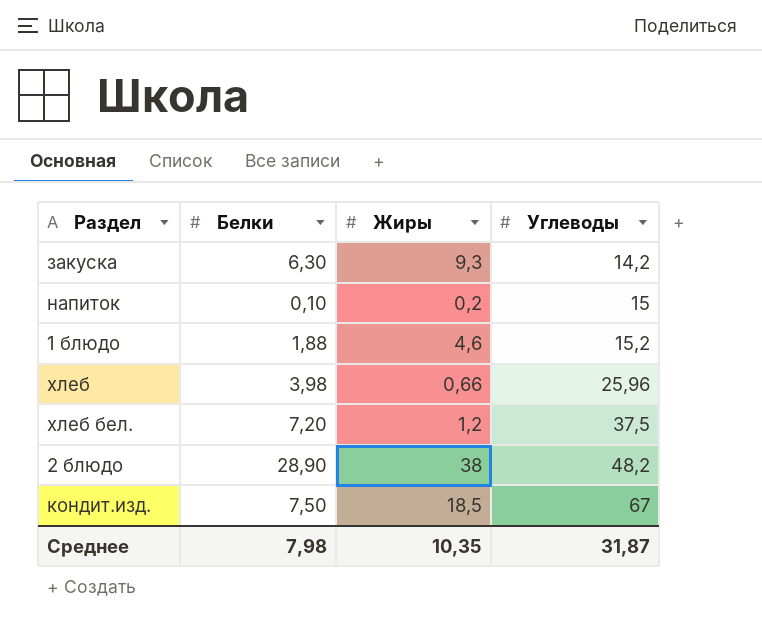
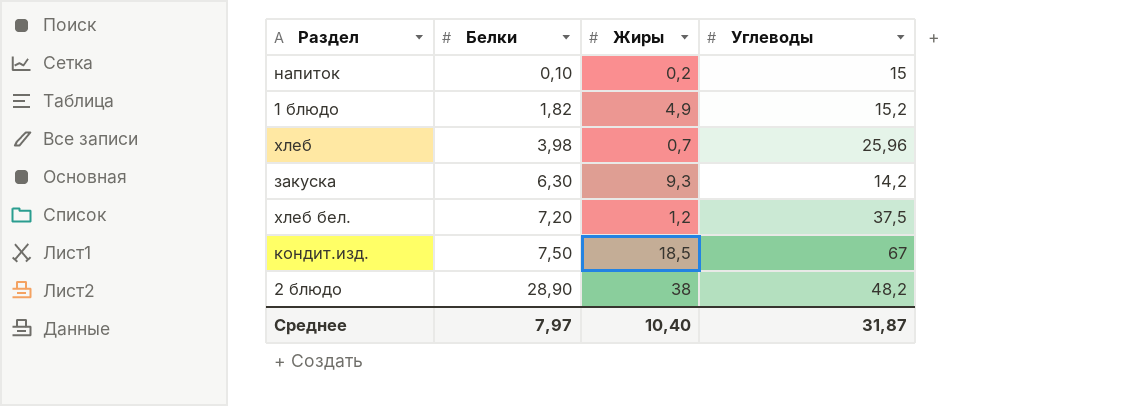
row order: Углеводы ascending -> Белки ascending
1 блюдо | Белки: 1,88 -> 1,82
1 блюдо | Жиры: 4,6 -> 4,9
хлеб | Жиры: 0,66 -> 0,7
Среднее | Белки: 7,98 -> 7,97
Среднее | Жиры: 10,35 -> 10,40

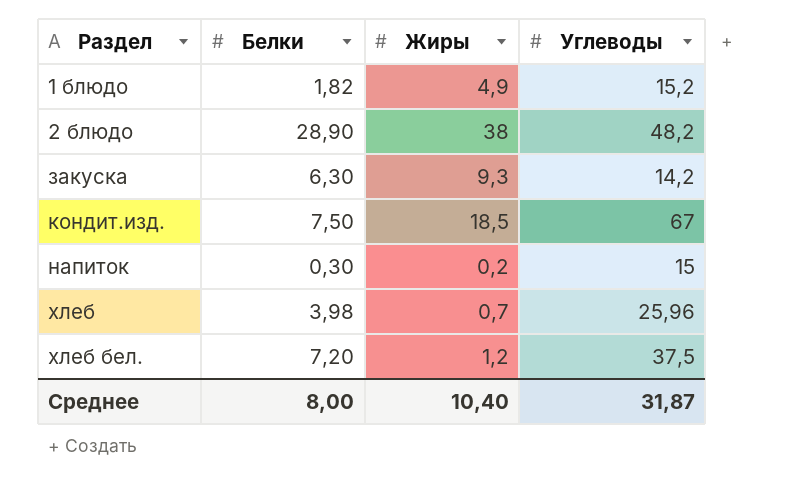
row order: Белки ascending -> Раздел ascending
напиток | Белки: 0,10 -> 0,30
Среднее | Белки: 7,97 -> 8,00

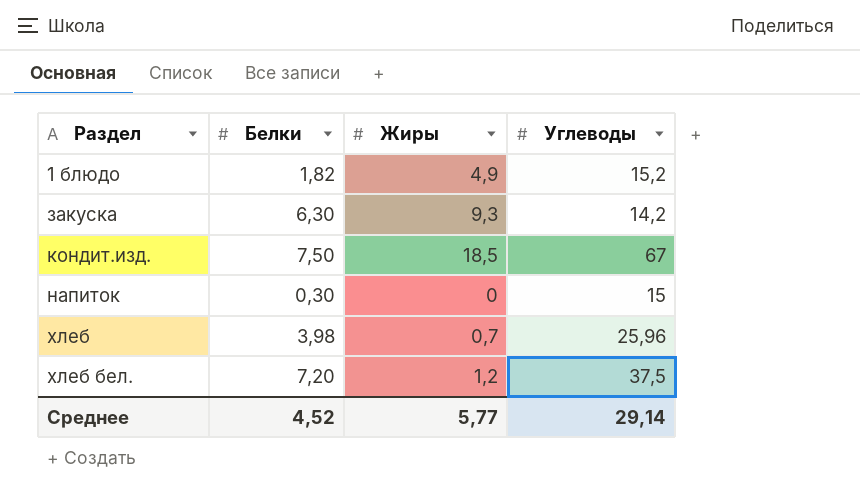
row 2 блюдо: 28,90 | 38 | 48,2 -> none
напиток | Жиры: 0,2 -> 0
Среднее | Белки: 8,00 -> 4,52
Среднее | Жиры: 10,40 -> 5,77
Среднее | Углеводы: 31,87 -> 29,14

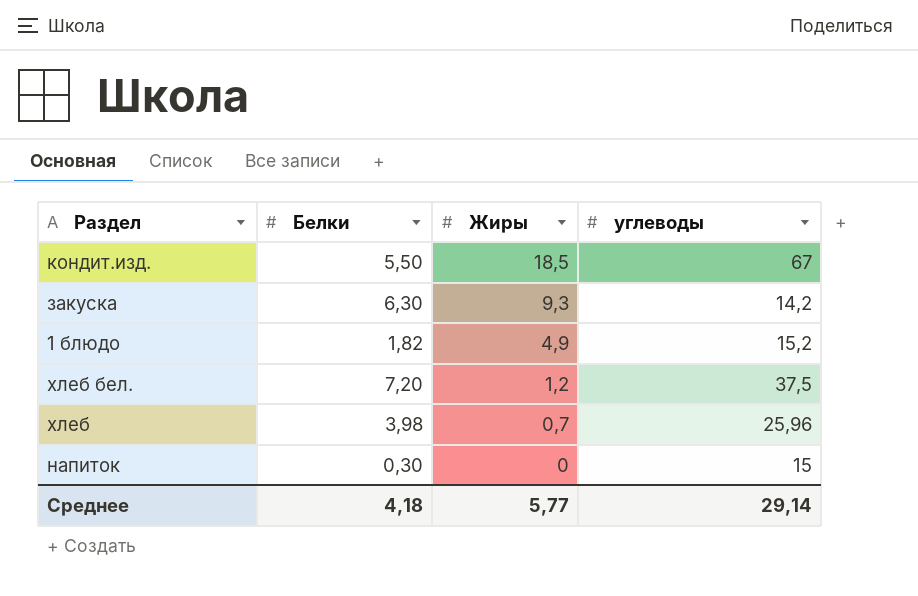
row order: Раздел ascending -> Жиры descending
column name: Углеводы -> углеводы
кондит.изд. | Белки: 7,50 -> 5,50
Среднее | Белки: 4,52 -> 4,18

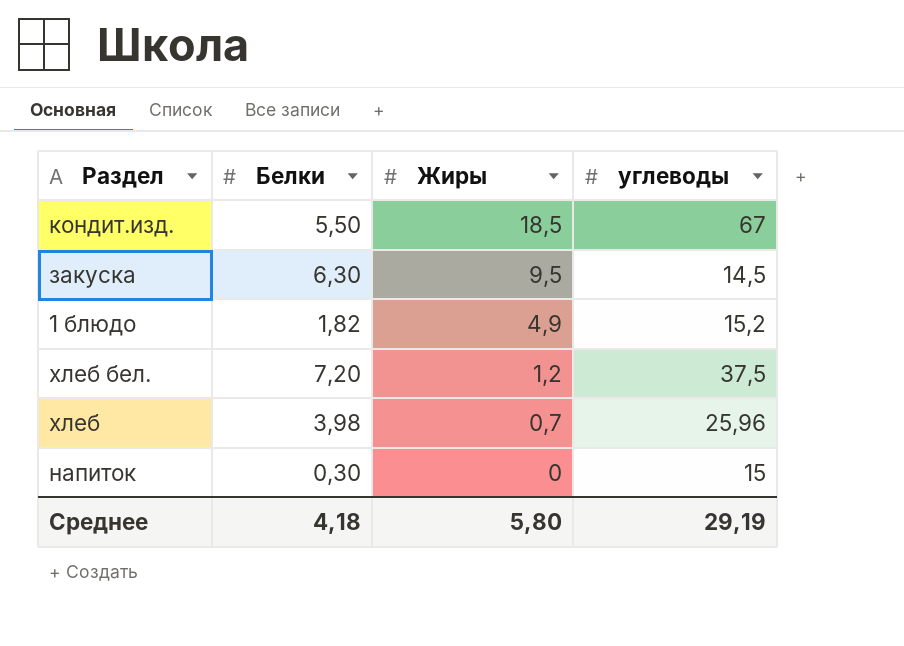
закуска | Жиры: 9,3 -> 9,5
закуска | углеводы: 14,2 -> 14,5
Среднее | Жиры: 5,77 -> 5,80
Среднее | углеводы: 29,14 -> 29,19

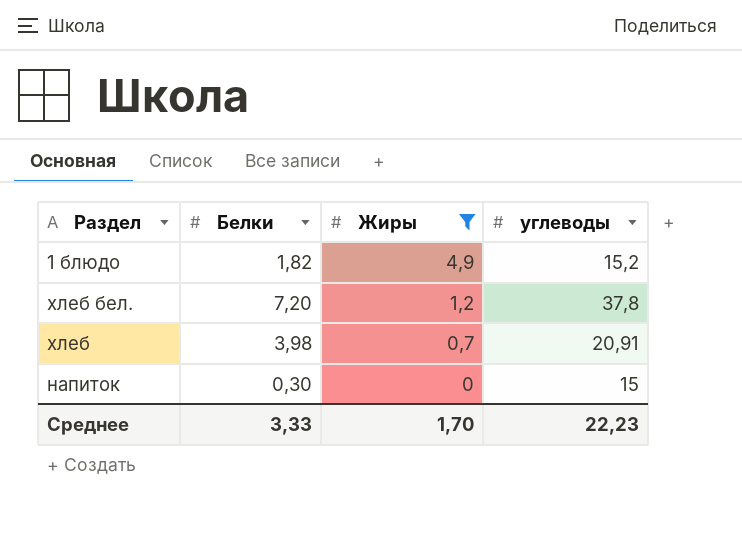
filter: none -> Жиры <= 4,9
хлеб бел. | углеводы: 37,5 -> 37,8
хлеб | углеводы: 25,96 -> 20,91
Среднее | Белки: 4,18 -> 3,33
Среднее | Жиры: 5,80 -> 1,70
Среднее | углеводы: 29,19 -> 22,23

